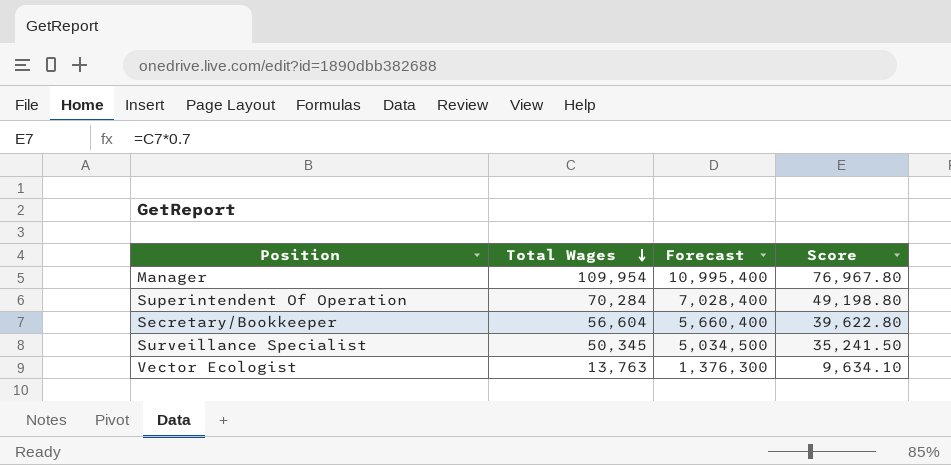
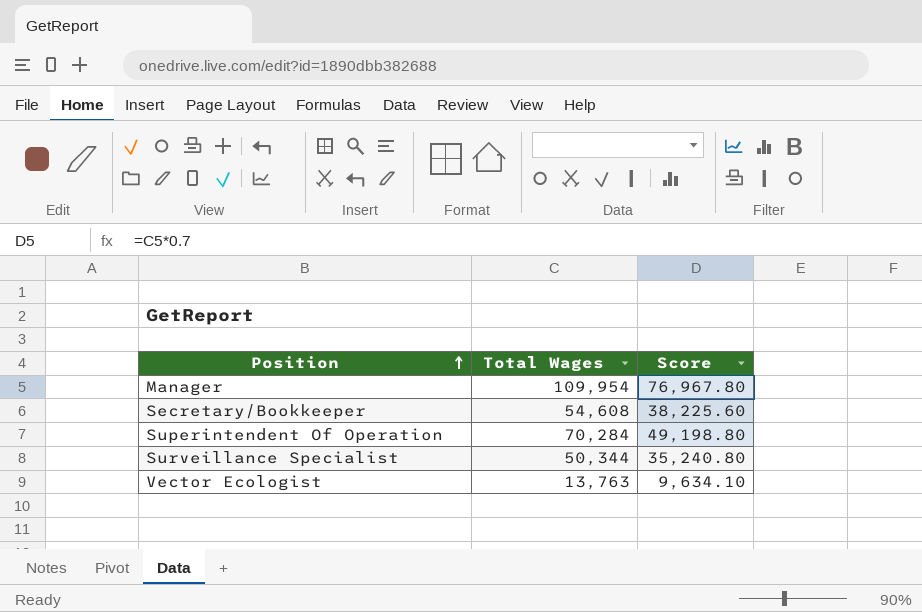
row order: Total Wages descending -> Position ascending
column Forecast | formula: [Total Wages] * 100 -> none
Secretary/Bookkeeper | Total Wages: 56,604 -> 54,608
Secretary/Bookkeeper | Score: 39,622.80 -> 38,225.60
Surveillance Specialist | Total Wages: 50,345 -> 50,344
Surveillance Specialist | Score: 35,241.50 -> 35,240.80

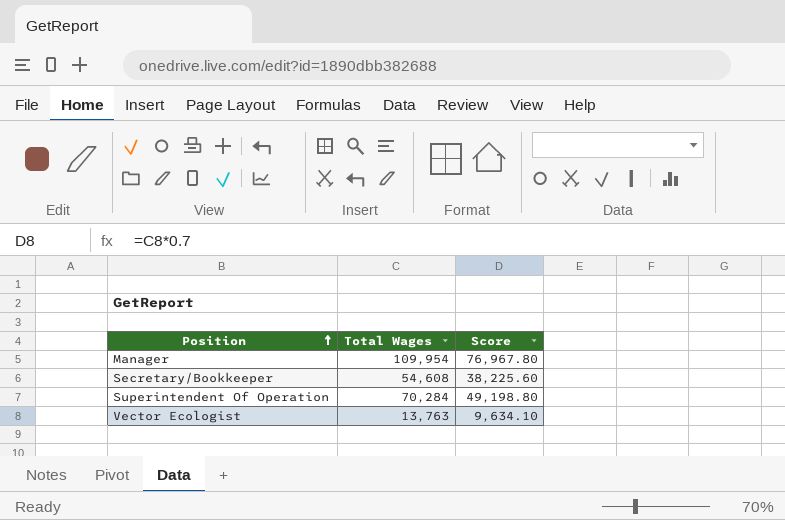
row Surveillance Specialist: 50,344 | 35,240.80 -> none

